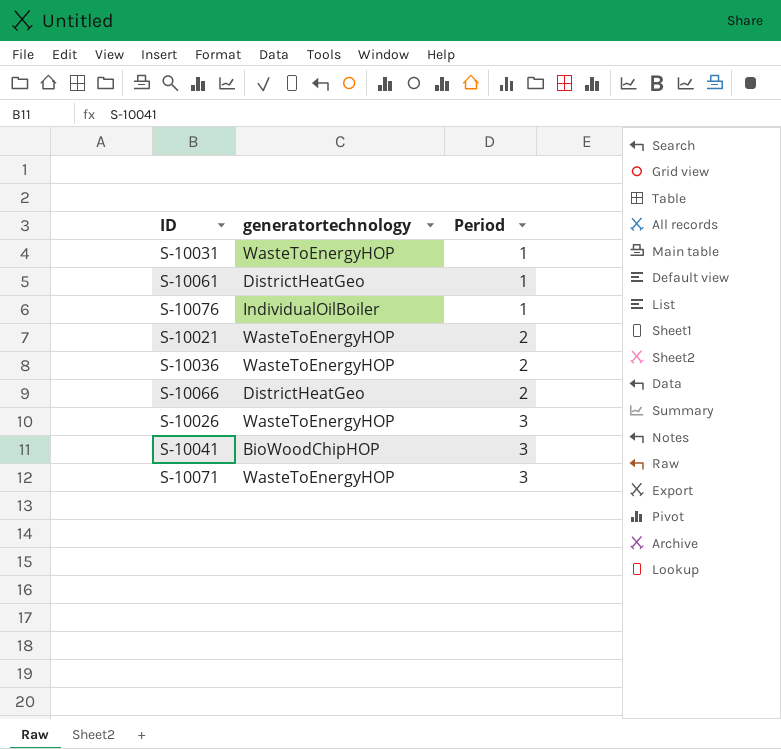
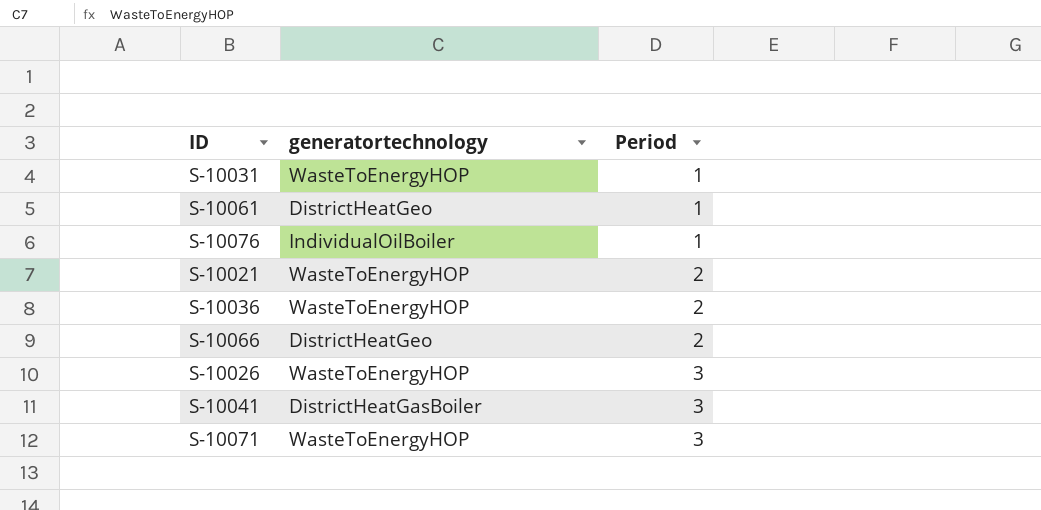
S-10041 | generatortechnology: BioWoodChipHOP -> DistrictHeatGasBoiler

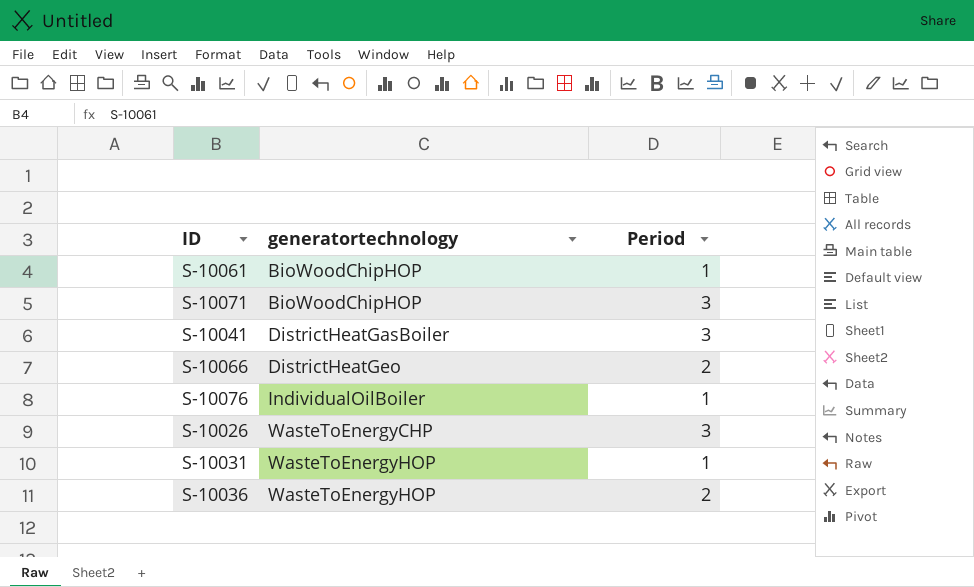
row order: Period ascending -> generatortechnology ascending
row S-10021: WasteToEnergyHOP | 2 -> none
S-10061 | generatortechnology: DistrictHeatGeo -> BioWoodChipHOP
S-10071 | generatortechnology: WasteToEnergyHOP -> BioWoodChipHOP
S-10026 | generatortechnology: WasteToEnergyHOP -> WasteToEnergyCHP

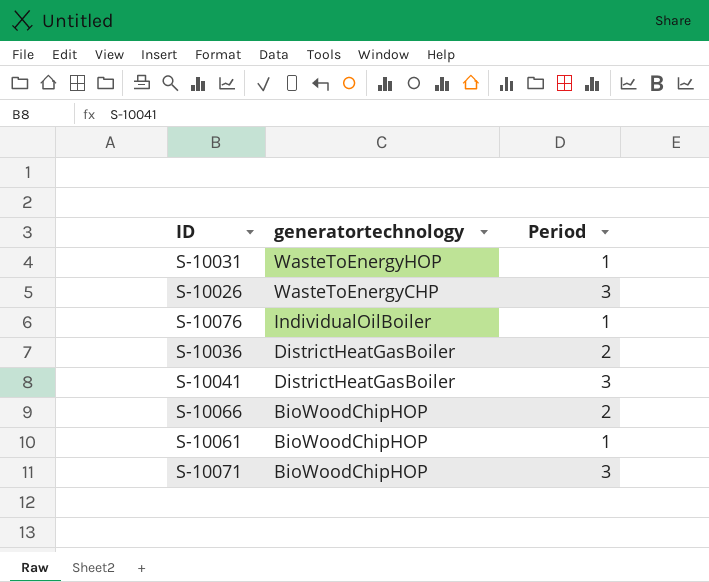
row order: generatortechnology ascending -> generatortechnology descending
S-10036 | generatortechnology: WasteToEnergyHOP -> DistrictHeatGasBoiler
S-10066 | generatortechnology: DistrictHeatGeo -> BioWoodChipHOP

